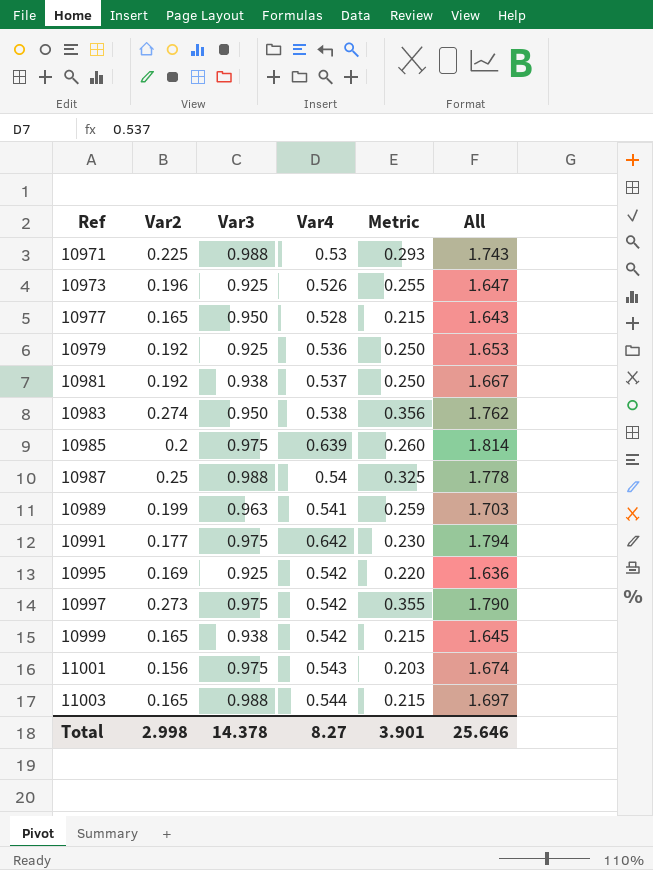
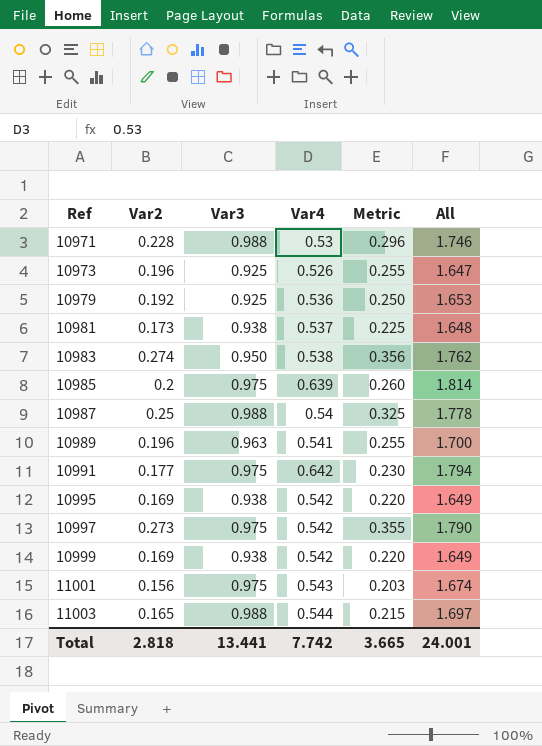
row 10977: 0.165 | 0.950 | 0.528 | 0.215 | 1.643 -> none
10971 | Var2: 0.225 -> 0.228
10971 | Metric: 0.293 -> 0.296
10971 | All: 1.743 -> 1.746
10981 | Var2: 0.192 -> 0.173
10981 | Metric: 0.250 -> 0.225
10981 | All: 1.667 -> 1.648
10989 | Var2: 0.199 -> 0.196
10989 | Metric: 0.259 -> 0.255
10989 | All: 1.703 -> 1.700
10995 | Var3: 0.925 -> 0.938
10995 | All: 1.636 -> 1.649
10999 | Var2: 0.165 -> 0.169
10999 | Metric: 0.215 -> 0.220
10999 | All: 1.645 -> 1.649
Total | Var2: 2.998 -> 2.818
Total | Var3: 14.378 -> 13.441
Total | Var4: 8.27 -> 7.742
Total | Metric: 3.901 -> 3.665
Total | All: 25.646 -> 24.001

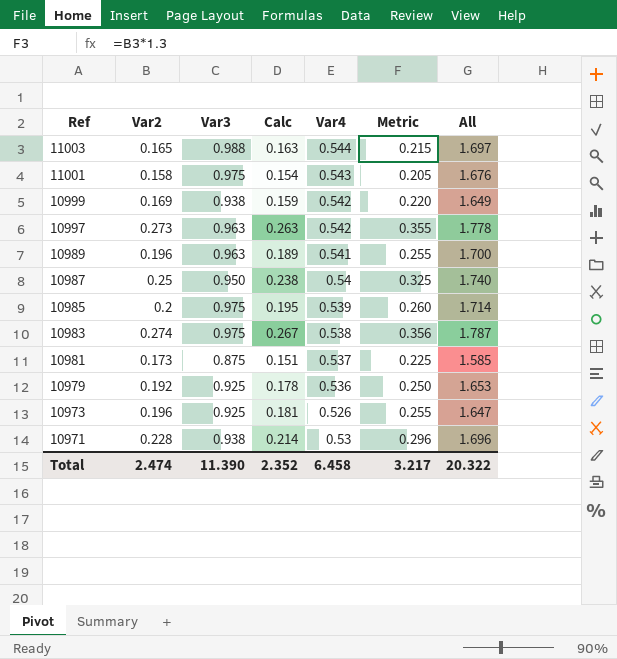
row order: Ref ascending -> Ref descending
column Calc | formula: none -> [Var2] * [Var3]
row 10991: 0.177 | 0.975 | 0.642 | 0.230 | 1.794 -> none
row 10995: 0.169 | 0.938 | 0.542 | 0.220 | 1.649 -> none
11001 | Var2: 0.156 -> 0.158
11001 | Metric: 0.203 -> 0.205
11001 | All: 1.674 -> 1.676
10997 | Var3: 0.975 -> 0.963
10997 | All: 1.790 -> 1.778
10987 | Var3: 0.988 -> 0.950
10987 | All: 1.778 -> 1.740
10985 | Var4: 0.639 -> 0.539
10985 | All: 1.814 -> 1.714
10983 | Var3: 0.950 -> 0.975
10983 | All: 1.762 -> 1.787
10981 | Var3: 0.938 -> 0.875
10981 | All: 1.648 -> 1.585
10971 | Var3: 0.988 -> 0.938
10971 | All: 1.746 -> 1.696
Total | Var2: 2.818 -> 2.474
Total | Var3: 13.441 -> 11.390
Total | Var4: 7.742 -> 6.458
Total | Metric: 3.665 -> 3.217
Total | All: 24.001 -> 20.322

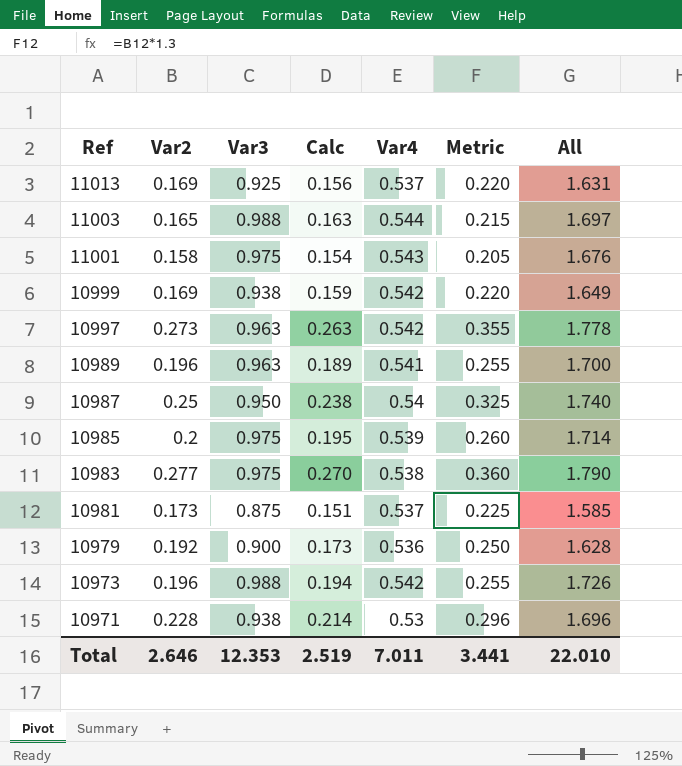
row 11013: none -> 0.169 | 0.925 | 0.156 | 0.537 | 0.220 | 1.631
10983 | Var2: 0.274 -> 0.277
10983 | Calc: 0.267 -> 0.270
10983 | Metric: 0.356 -> 0.360
10983 | All: 1.787 -> 1.790
10979 | Var3: 0.925 -> 0.900
10979 | Calc: 0.178 -> 0.173
10979 | All: 1.653 -> 1.628
10973 | Var3: 0.925 -> 0.988
10973 | Calc: 0.181 -> 0.194
10973 | Var4: 0.526 -> 0.542
10973 | All: 1.647 -> 1.726
Total | Var2: 2.474 -> 2.646
Total | Var3: 11.390 -> 12.353
Total | Calc: 2.352 -> 2.519
Total | Var4: 6.458 -> 7.011
Total | Metric: 3.217 -> 3.441
Total | All: 20.322 -> 22.010

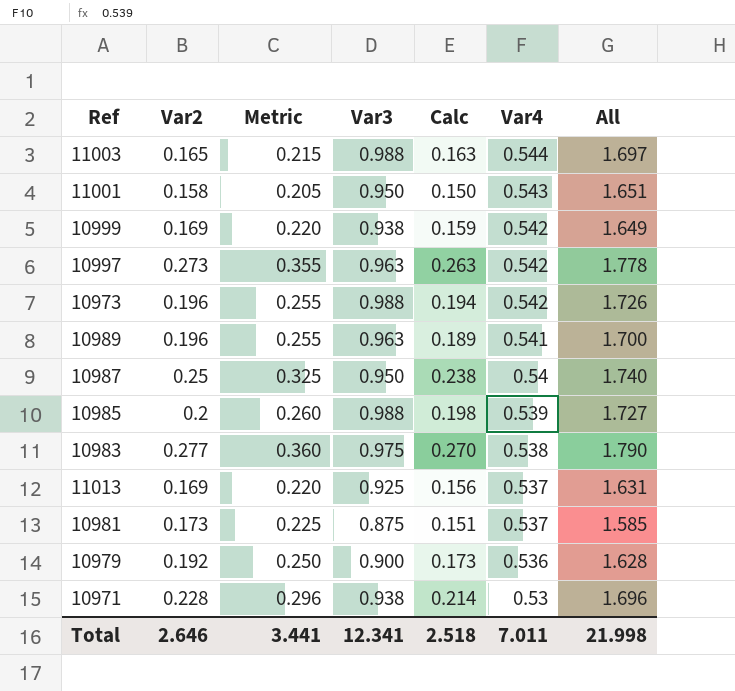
row order: Ref descending -> Var4 descending
column Metric | position: 6 -> 3
11001 | Var3: 0.975 -> 0.950
11001 | Calc: 0.154 -> 0.150
11001 | All: 1.676 -> 1.651
10985 | Var3: 0.975 -> 0.988
10985 | Calc: 0.195 -> 0.198
10985 | All: 1.714 -> 1.727
Total | Var3: 12.353 -> 12.341
Total | Calc: 2.519 -> 2.518
Total | All: 22.010 -> 21.998

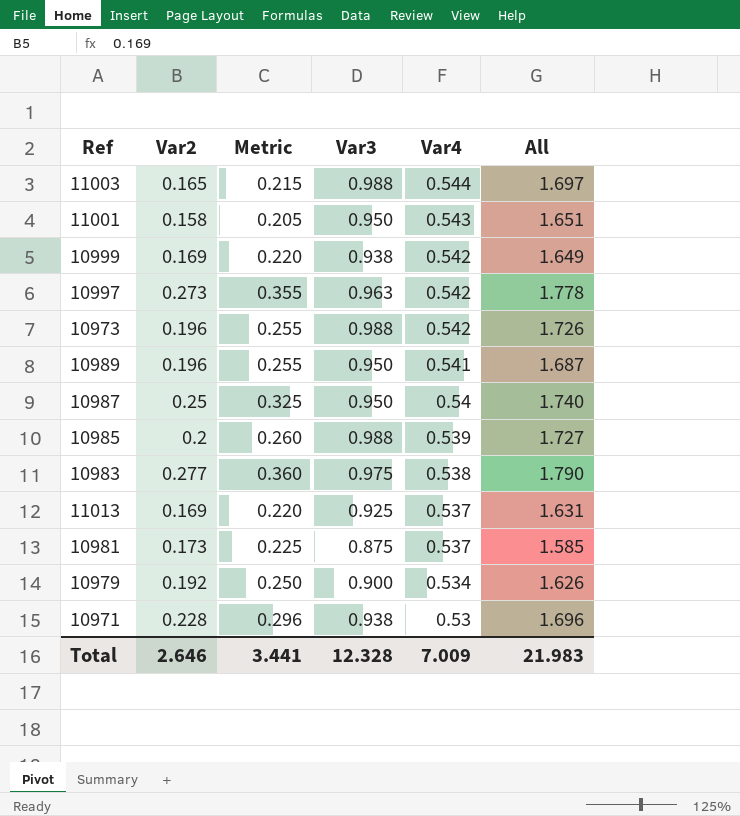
column Calc | formula: [Var2] * [Var3] -> none
10989 | Var3: 0.963 -> 0.950
10989 | All: 1.700 -> 1.687
10979 | Var4: 0.536 -> 0.534
10979 | All: 1.628 -> 1.626
Total | Var3: 12.341 -> 12.328
Total | Var4: 7.011 -> 7.009
Total | All: 21.998 -> 21.983

